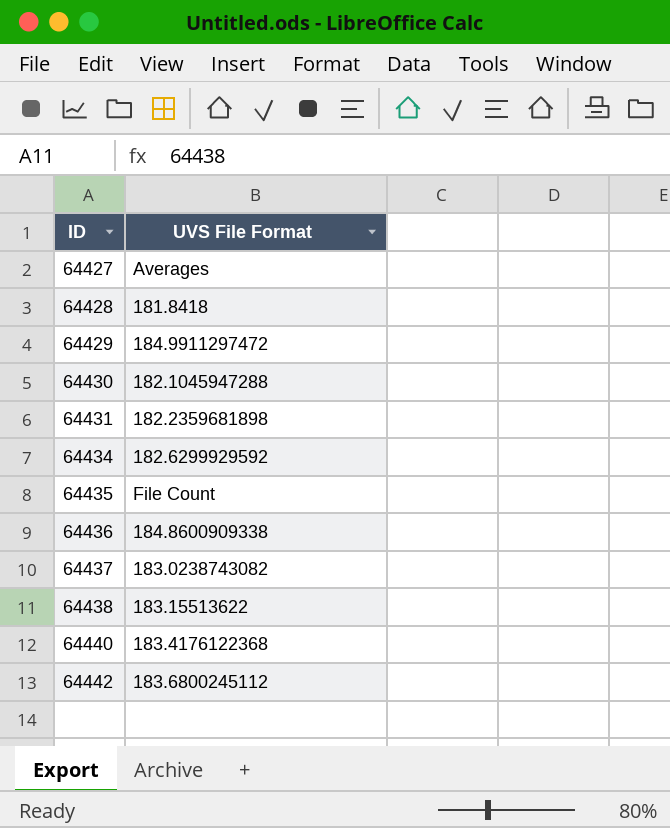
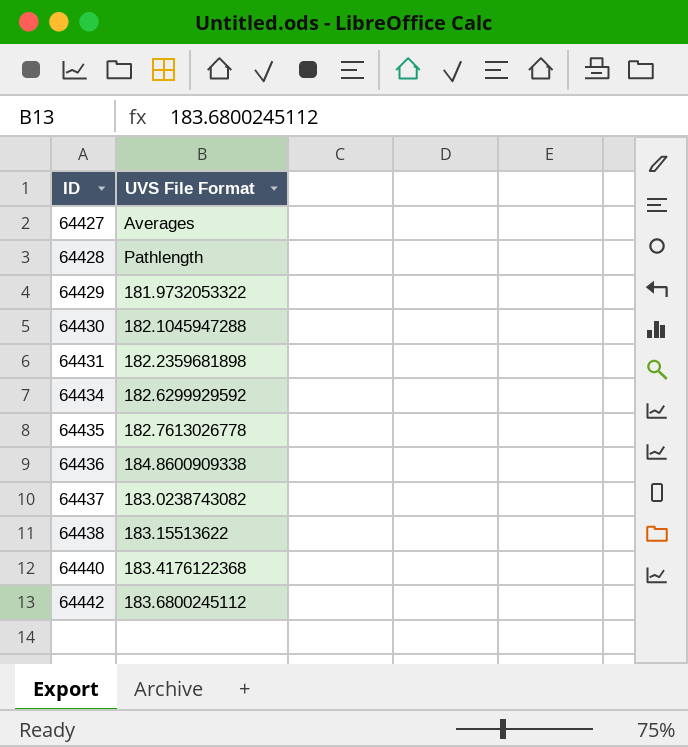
64428 | UVS File Format: 181.8418 -> Pathlength
64429 | UVS File Format: 184.9911297472 -> 181.9732053322
64435 | UVS File Format: File Count -> 182.7613026778

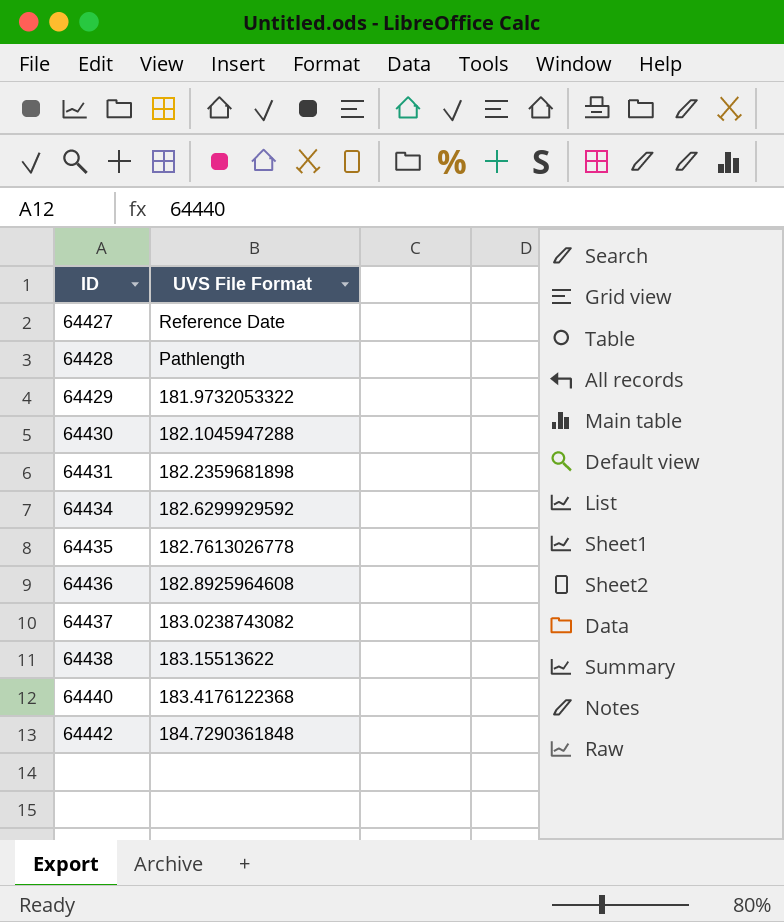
64427 | UVS File Format: Averages -> Reference Date
64436 | UVS File Format: 184.8600909338 -> 182.8925964608
64442 | UVS File Format: 183.6800245112 -> 184.7290361848

